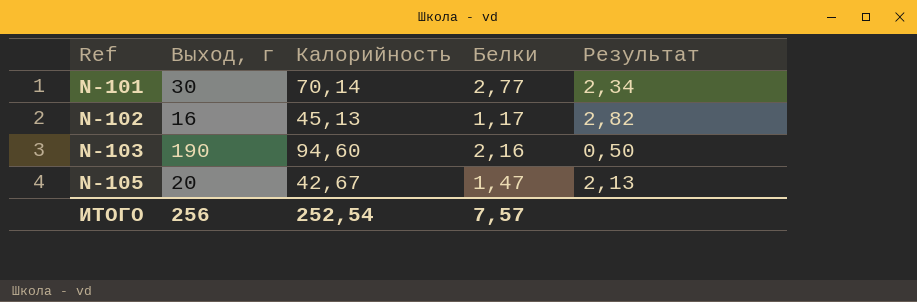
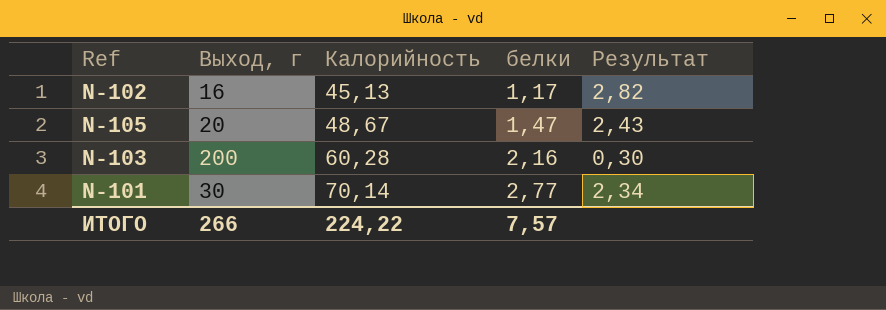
row order: Ref ascending -> Калорийность ascending
column name: Белки -> белки
N-105 | Калорийность: 42,67 -> 48,67
N-105 | Результат: 2,13 -> 2,43
N-103 | Выход, г: 190 -> 200
N-103 | Калорийность: 94,60 -> 60,28
N-103 | Результат: 0,50 -> 0,30
ИТОГО | Выход, г: 256 -> 266
ИТОГО | Калорийность: 252,54 -> 224,22

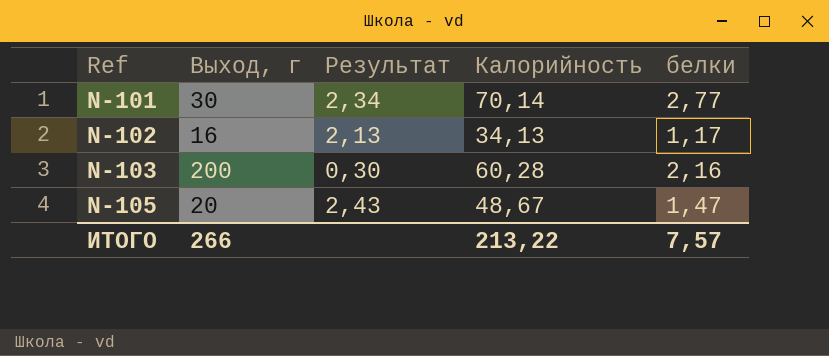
row order: Калорийность ascending -> Ref ascending
column Результат | position: 5 -> 3
N-102 | Результат: 2,82 -> 2,13
N-102 | Калорийность: 45,13 -> 34,13
ИТОГО | Калорийность: 224,22 -> 213,22

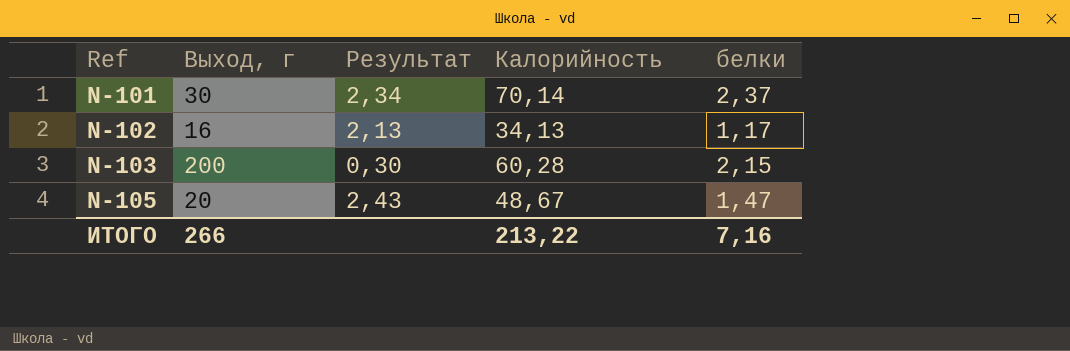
N-101 | белки: 2,77 -> 2,37
N-103 | белки: 2,16 -> 2,15
ИТОГО | белки: 7,57 -> 7,16

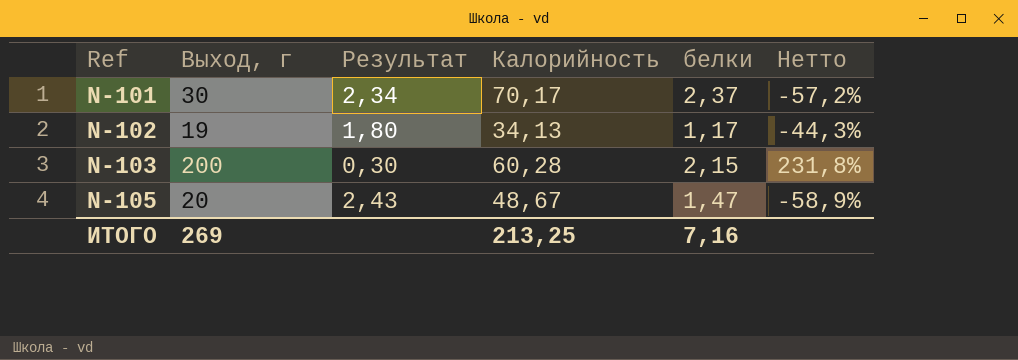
column Нетто | formula: none -> ([Выход, г] - [Калорийность]) / [Калорийность]
N-101 | Калорийность: 70,14 -> 70,17
N-102 | Выход, г: 16 -> 19
N-102 | Результат: 2,13 -> 1,80
ИТОГО | Выход, г: 266 -> 269
ИТОГО | Калорийность: 213,22 -> 213,25

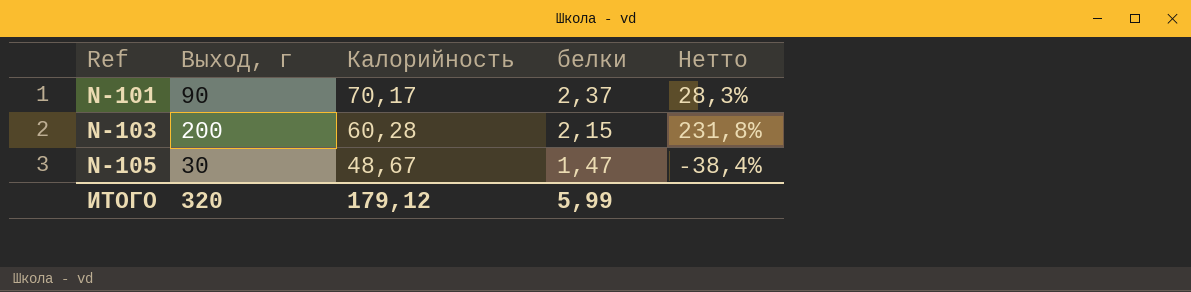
column Результат | formula: [Калорийность] / [Выход, г] -> none
row N-102: 19 | 1,80 | 34,13 | 1,17 | -44,3% -> none
N-101 | Выход, г: 30 -> 90
N-101 | Нетто: -57,2% -> 28,3%
N-105 | Выход, г: 20 -> 30
N-105 | Нетто: -58,9% -> -38,4%
ИТОГО | Выход, г: 269 -> 320
ИТОГО | Калорийность: 213,25 -> 179,12
ИТОГО | белки: 7,16 -> 5,99

